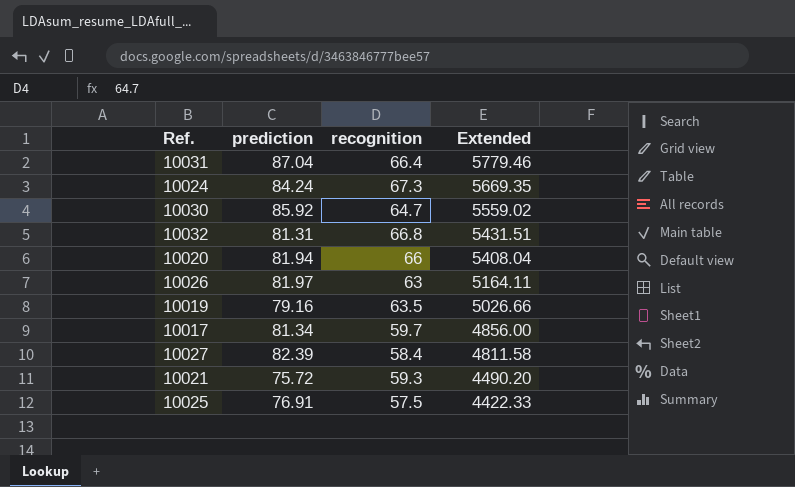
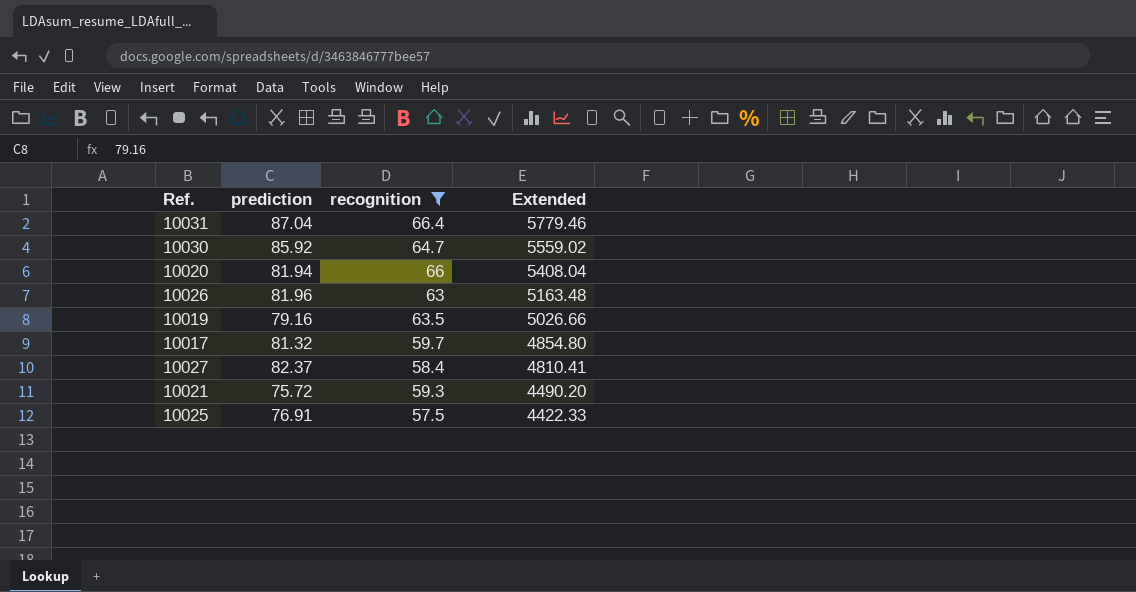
filter: none -> recognition <= 66.4
10026 | prediction: 81.97 -> 81.96
10026 | Extended: 5164.11 -> 5163.48
10017 | prediction: 81.34 -> 81.32
10017 | Extended: 4856.00 -> 4854.80
10027 | prediction: 82.39 -> 82.37
10027 | Extended: 4811.58 -> 4810.41

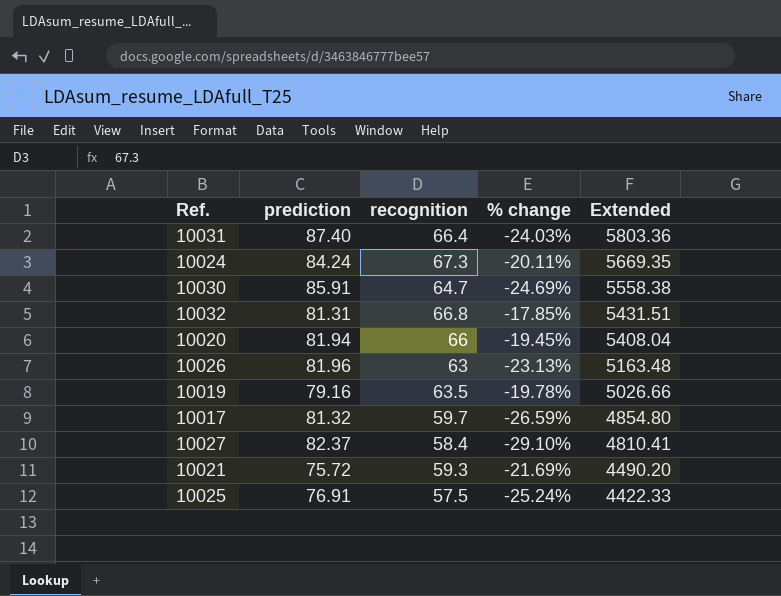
filter: recognition <= 66.4 -> none
column % change | formula: none -> ([recognition] - [prediction]) / [prediction]
10031 | prediction: 87.04 -> 87.40
10031 | Extended: 5779.46 -> 5803.36
10030 | prediction: 85.92 -> 85.91
10030 | Extended: 5559.02 -> 5558.38

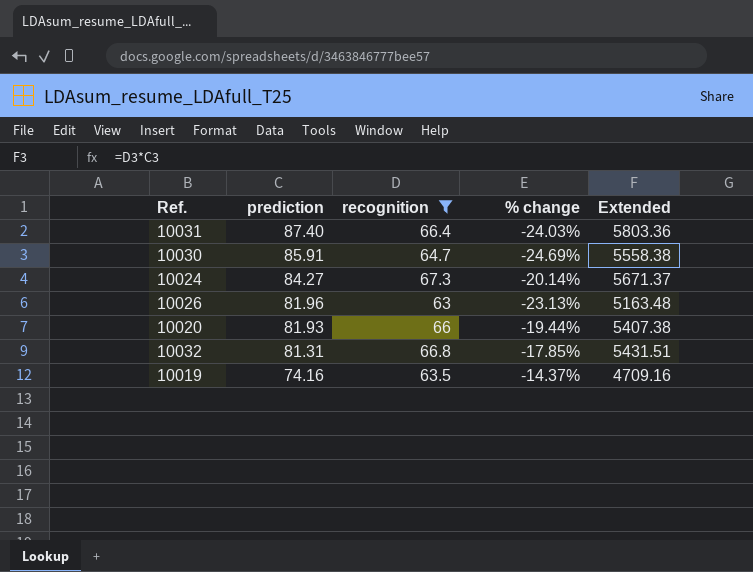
filter: none -> recognition >= 63
row order: Extended descending -> prediction descending
10024 | prediction: 84.24 -> 84.27
10024 | % change: -20.11% -> -20.14%
10024 | Extended: 5669.35 -> 5671.37
10020 | prediction: 81.94 -> 81.93
10020 | % change: -19.45% -> -19.44%
10020 | Extended: 5408.04 -> 5407.38
10019 | prediction: 79.16 -> 74.16
10019 | % change: -19.78% -> -14.37%
10019 | Extended: 5026.66 -> 4709.16

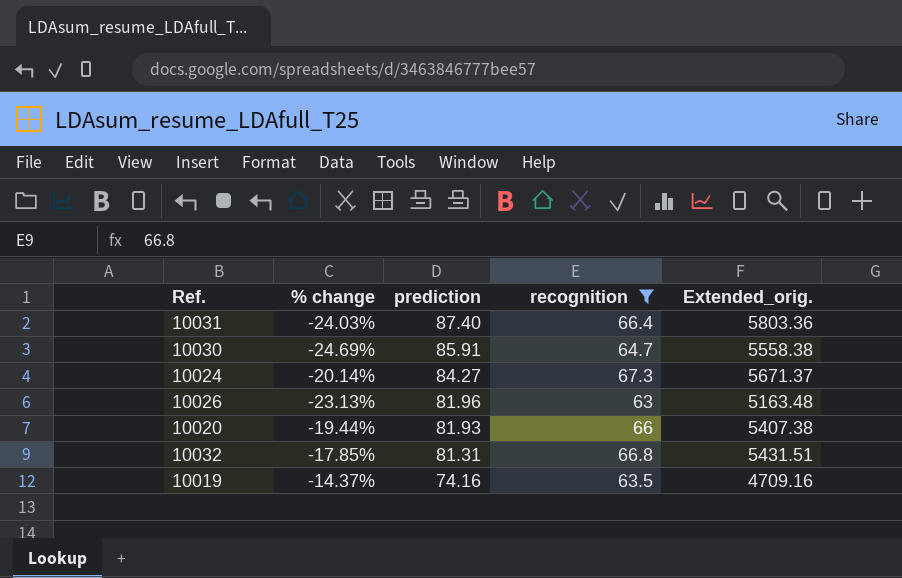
column % change | position: 4 -> 2
column name: Extended -> Extended_orig.

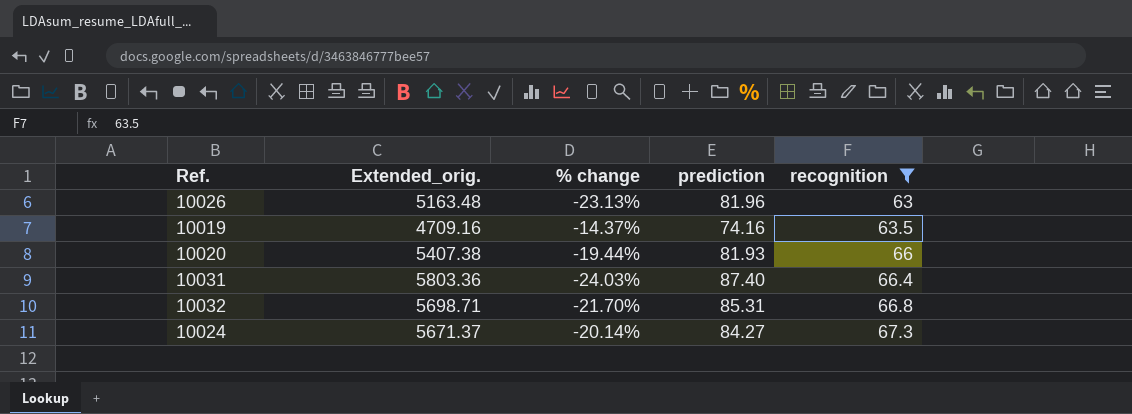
row order: prediction descending -> recognition ascending
column Extended_orig. | position: 5 -> 2
row 10030: -24.69% | 85.91 | 64.7 | 5558.38 -> none
10032 | Extended_orig.: 5431.51 -> 5698.71
10032 | % change: -17.85% -> -21.70%
10032 | prediction: 81.31 -> 85.31

